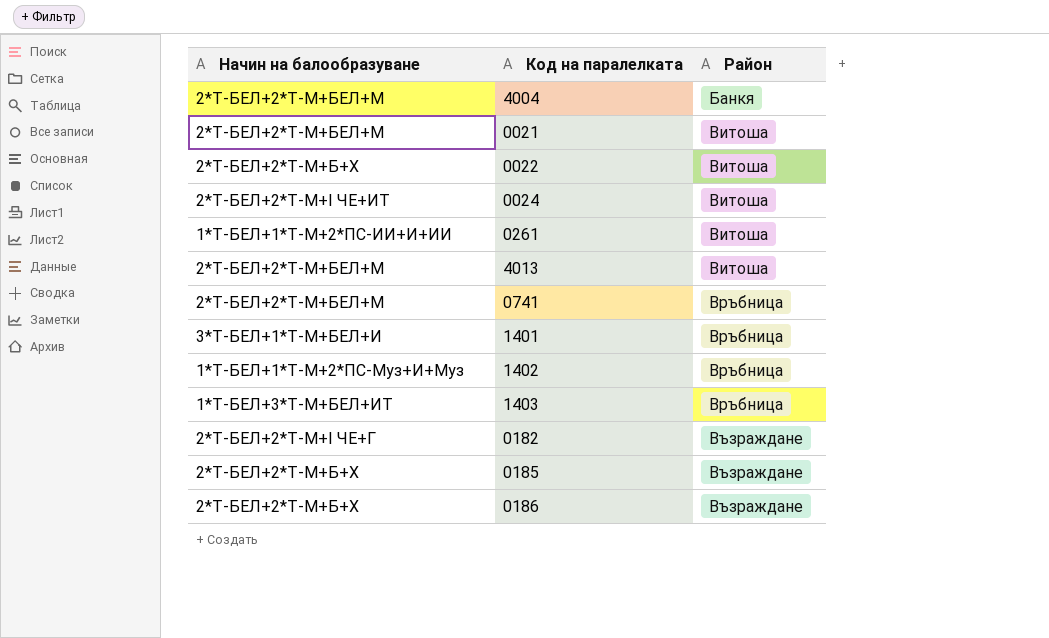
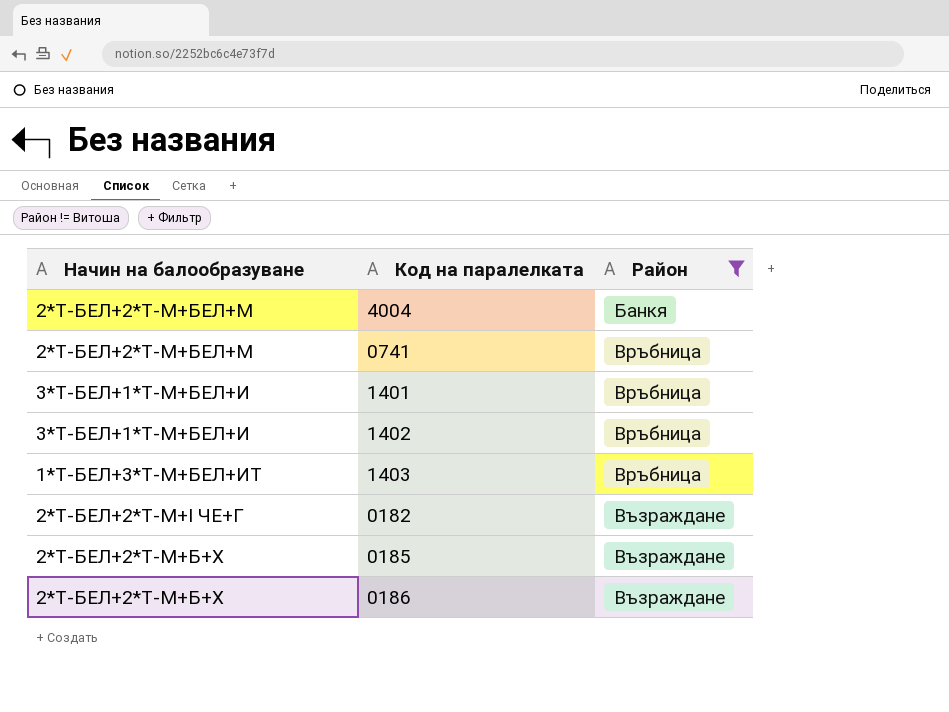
filter: none -> Район != Витоша
1402 | Начин на балообразуване: 1*Т-БЕЛ+1*Т-М+2*ПС-Муз+И+Муз -> 3*Т-БЕЛ+1*Т-М+БЕЛ+И

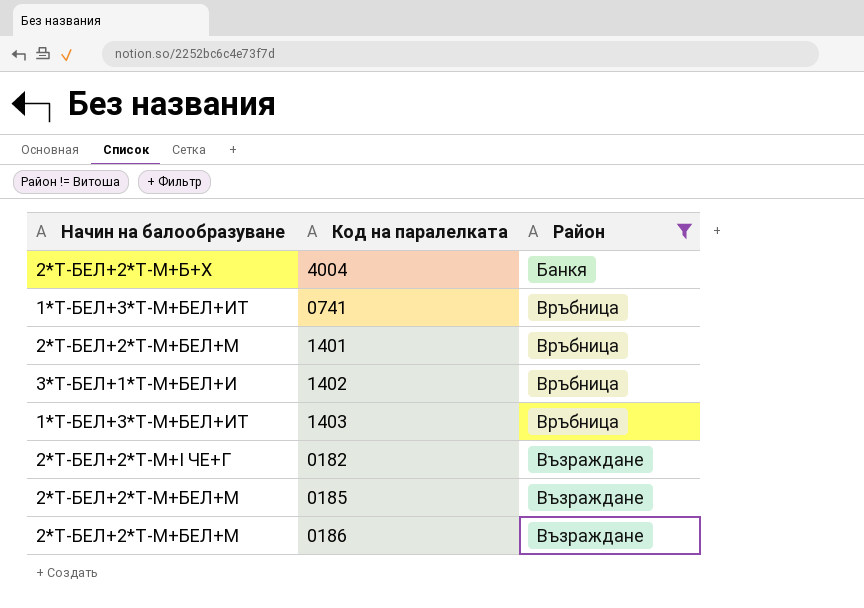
4004 | Начин на балообразуване: 2*Т-БЕЛ+2*Т-М+БЕЛ+М -> 2*Т-БЕЛ+2*Т-М+Б+Х
0741 | Начин на балообразуване: 2*Т-БЕЛ+2*Т-М+БЕЛ+М -> 1*Т-БЕЛ+3*Т-М+БЕЛ+ИТ
1401 | Начин на балообразуване: 3*Т-БЕЛ+1*Т-М+БЕЛ+И -> 2*Т-БЕЛ+2*Т-М+БЕЛ+М
0185 | Начин на балообразуване: 2*Т-БЕЛ+2*Т-М+Б+Х -> 2*Т-БЕЛ+2*Т-М+БЕЛ+М
0186 | Начин на балообразуване: 2*Т-БЕЛ+2*Т-М+Б+Х -> 2*Т-БЕЛ+2*Т-М+БЕЛ+М

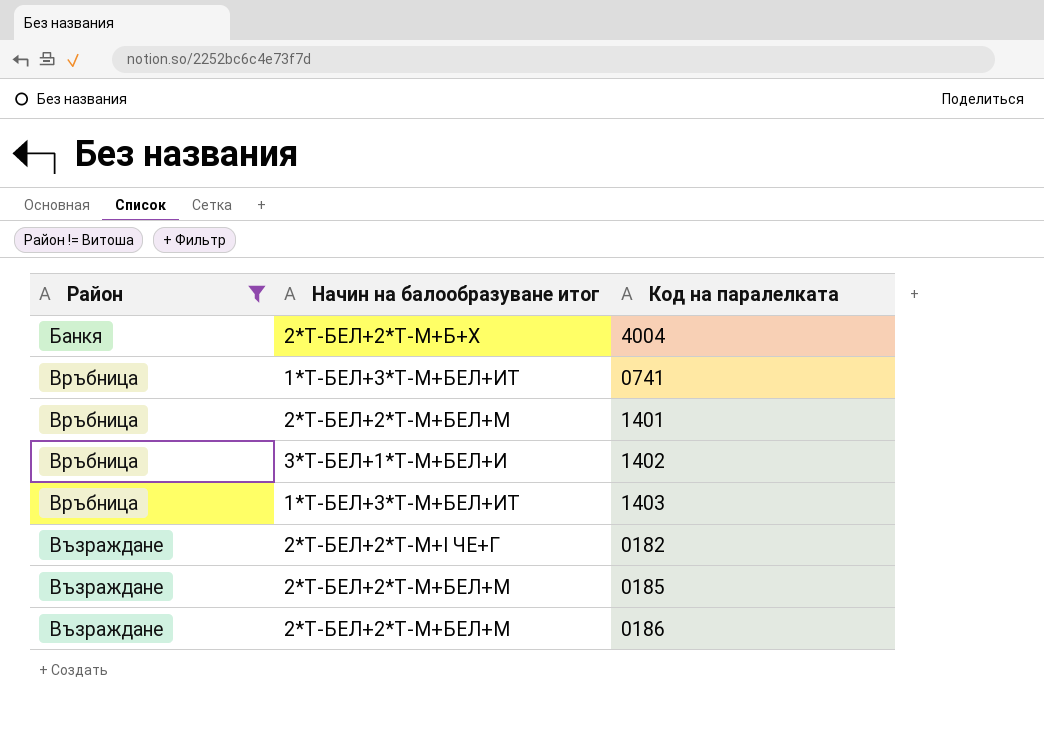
column Район | position: 3 -> 1
column name: Начин на балообразуване -> Начин на балообразуване итог

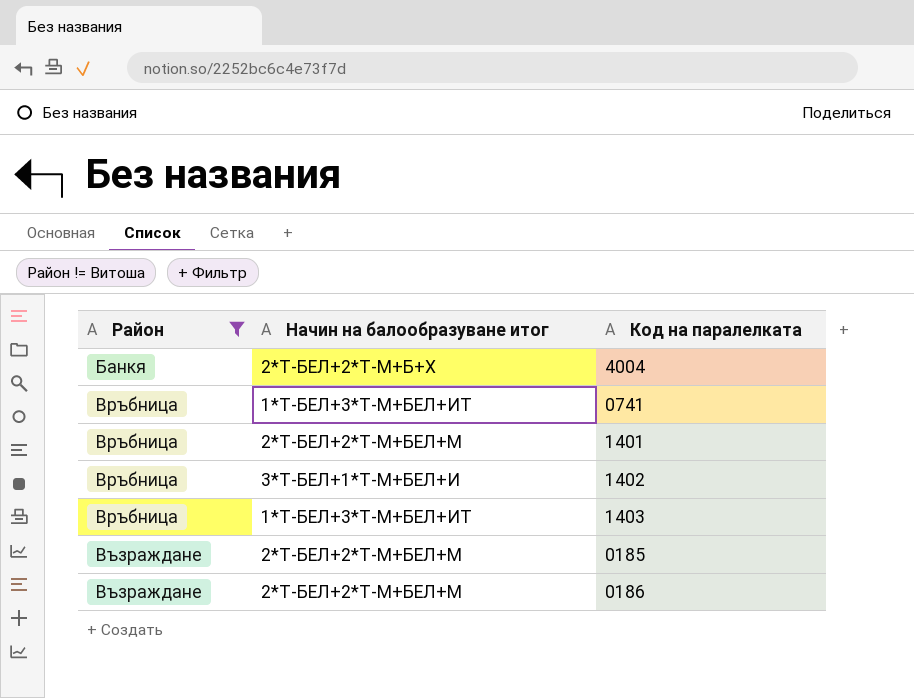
row 0182: Възраждане | 2*Т-БЕЛ+2*Т-М+I ЧЕ+Г -> none

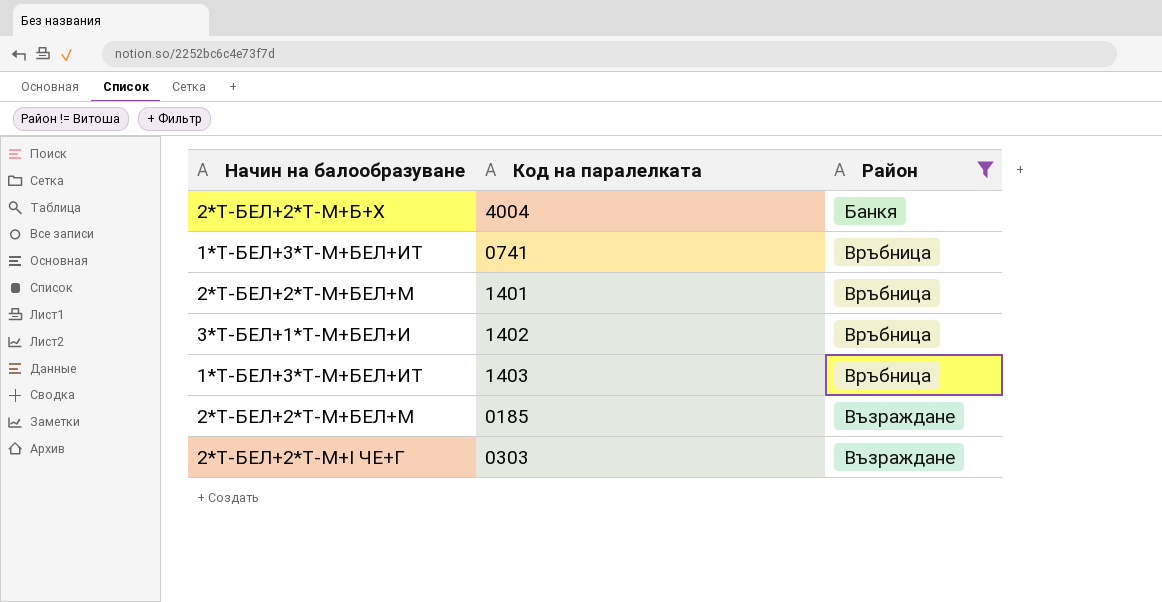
column name: Начин на балообразуване итог -> Начин на балообразуване
column Район | position: 1 -> 3
row 0186: Възраждане | 2*Т-БЕЛ+2*Т-М+БЕЛ+М -> none
row 0303: none -> 2*Т-БЕЛ+2*Т-М+I ЧЕ+Г | Възраждане

